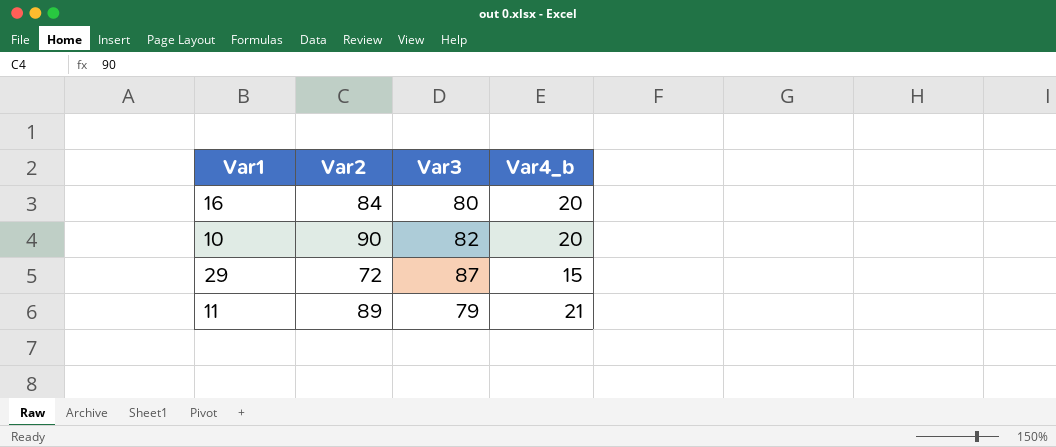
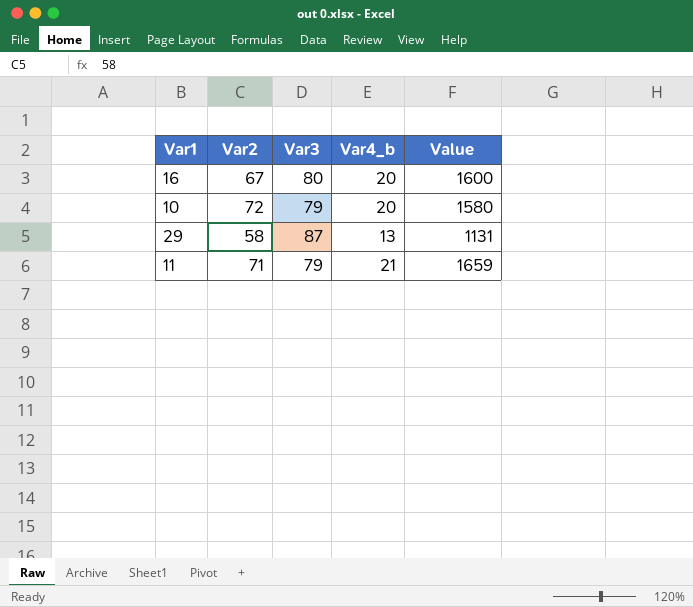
column Value | formula: none -> [Var3] * [Var4_b]
16 | Var2: 84 -> 67
10 | Var2: 90 -> 72
10 | Var3: 82 -> 79
29 | Var2: 72 -> 58
29 | Var4_b: 15 -> 13
11 | Var2: 89 -> 71

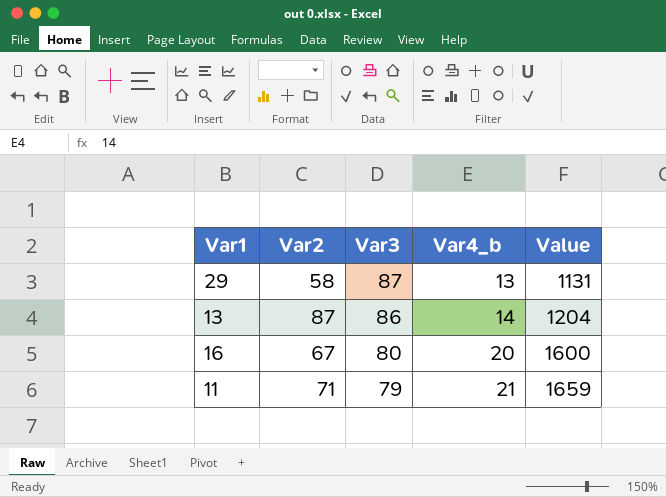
row order: none -> Var3 descending
row 10: 72 | 79 | 20 | 1580 -> none
row 13: none -> 87 | 86 | 14 | 1204

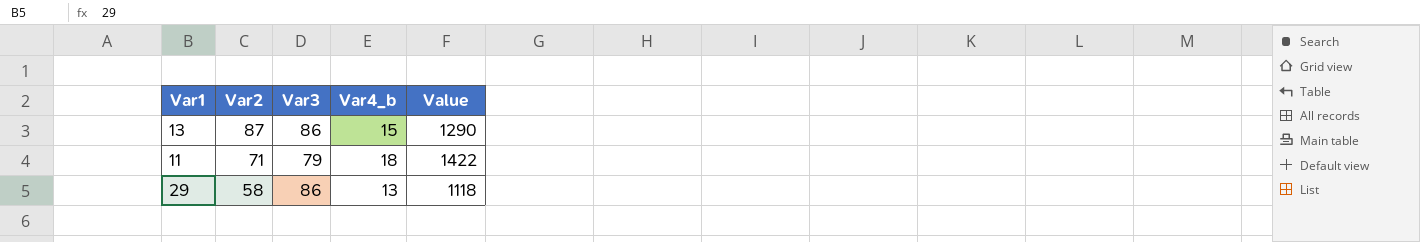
row order: Var3 descending -> Var2 descending
row 16: 67 | 80 | 20 | 1600 -> none
13 | Var4_b: 14 -> 15
13 | Value: 1204 -> 1290
11 | Var4_b: 21 -> 18
11 | Value: 1659 -> 1422
29 | Var3: 87 -> 86
29 | Value: 1131 -> 1118

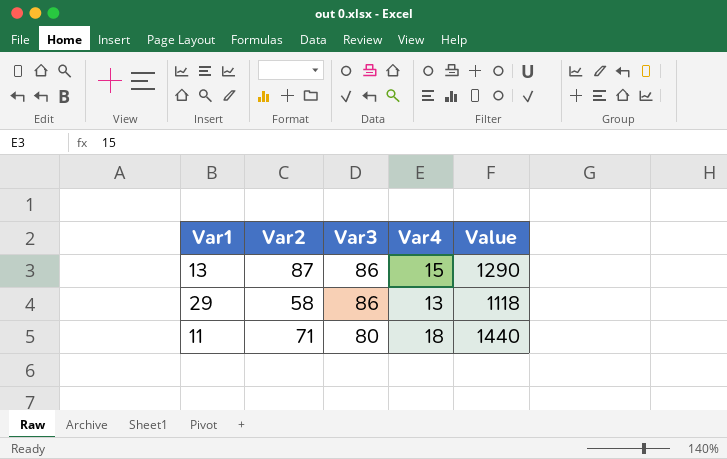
row order: Var2 descending -> Var3 descending
column name: Var4_b -> Var4
11 | Var3: 79 -> 80
11 | Value: 1422 -> 1440

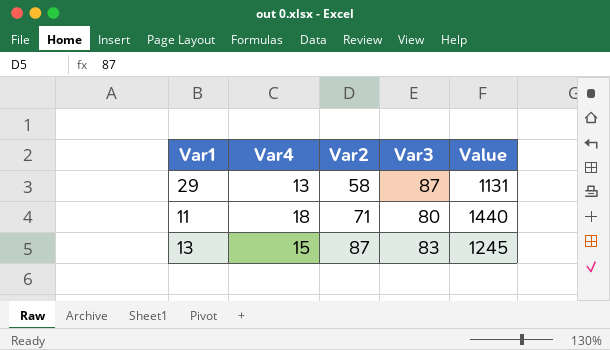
row order: Var3 descending -> Var2 ascending
column Var4 | position: 4 -> 2
29 | Var3: 86 -> 87
29 | Value: 1118 -> 1131
13 | Var3: 86 -> 83
13 | Value: 1290 -> 1245

